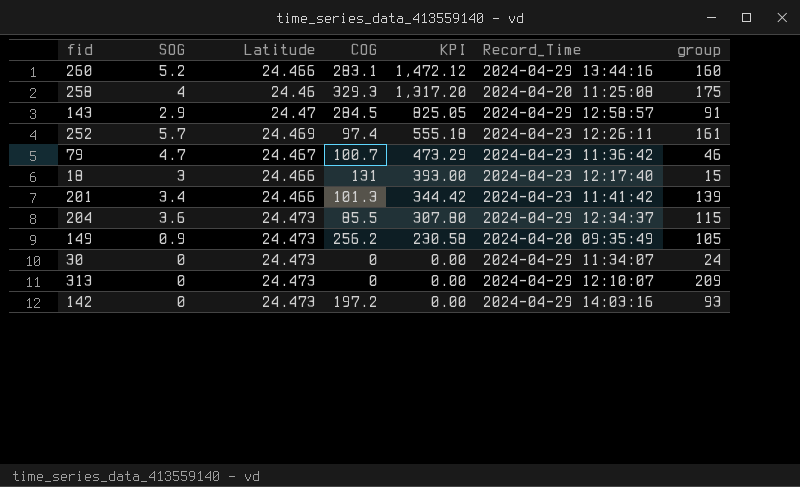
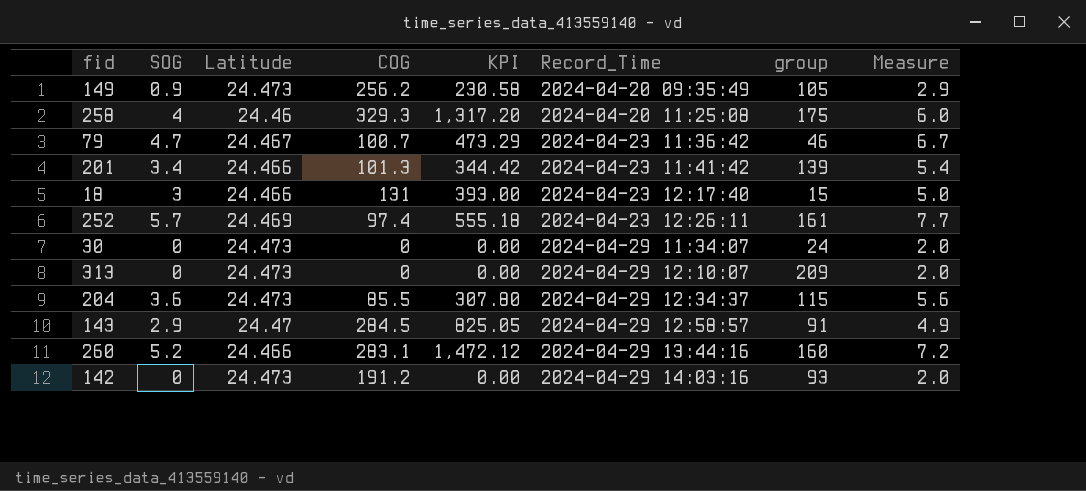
row order: KPI descending -> Record_Time ascending
column Measure | formula: none -> [SOG] + 2
142 | COG: 197.2 -> 191.2

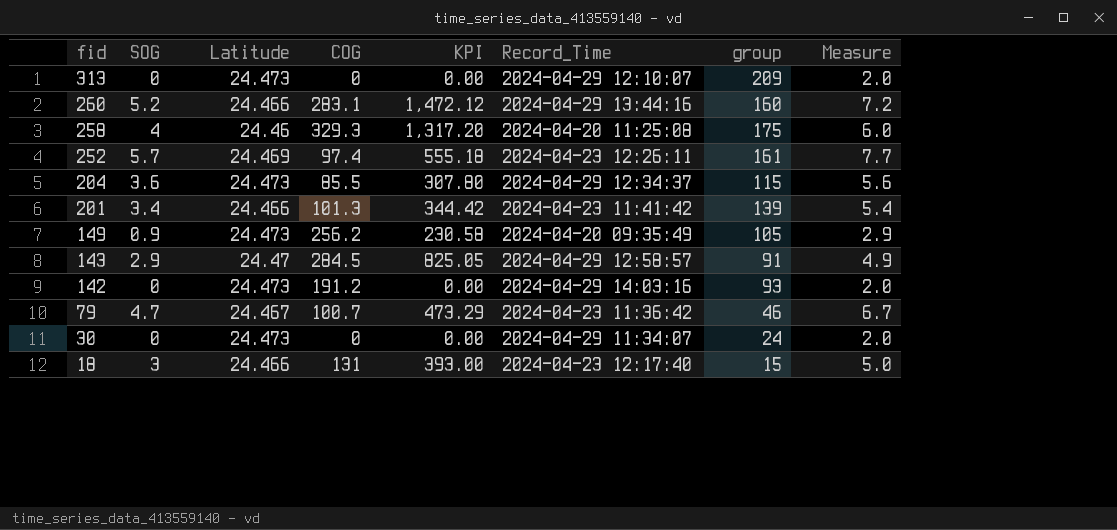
row order: Record_Time ascending -> fid descending

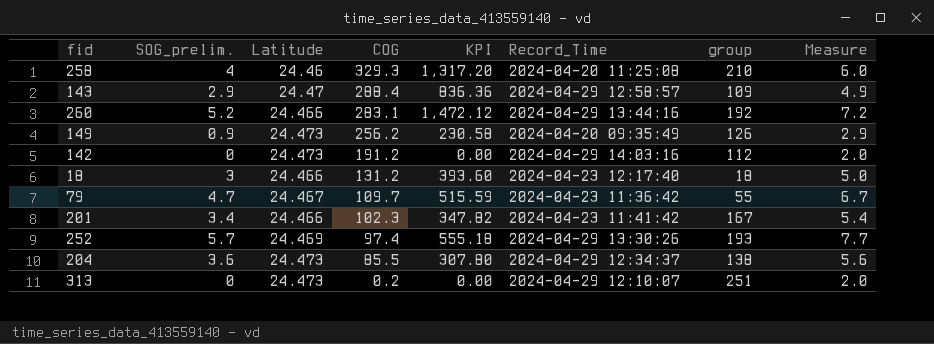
row order: fid descending -> COG descending
column name: SOG -> SOG_prelim.
row 30: 0 | 24.473 | 0 | 0.00 | 2024-04-29 11:34:07 | 24 | 2.0 -> none
258 | group: 175 -> 210
143 | COG: 284.5 -> 288.4
143 | KPI: 825.05 -> 836.36
143 | group: 91 -> 109
260 | group: 160 -> 192
149 | group: 105 -> 126
142 | group: 93 -> 112
18 | COG: 131 -> 131.2
18 | KPI: 393.00 -> 393.60
18 | group: 15 -> 18
79 | COG: 100.7 -> 109.7
79 | KPI: 473.29 -> 515.59
79 | group: 46 -> 55
201 | COG: 101.3 -> 102.3
201 | KPI: 344.42 -> 347.82
201 | group: 139 -> 167
252 | Record_Time: 2024-04-23 12:26:11 -> 2024-04-29 13:30:26
252 | group: 161 -> 193
204 | group: 115 -> 138
313 | COG: 0 -> 0.2
313 | group: 209 -> 251

